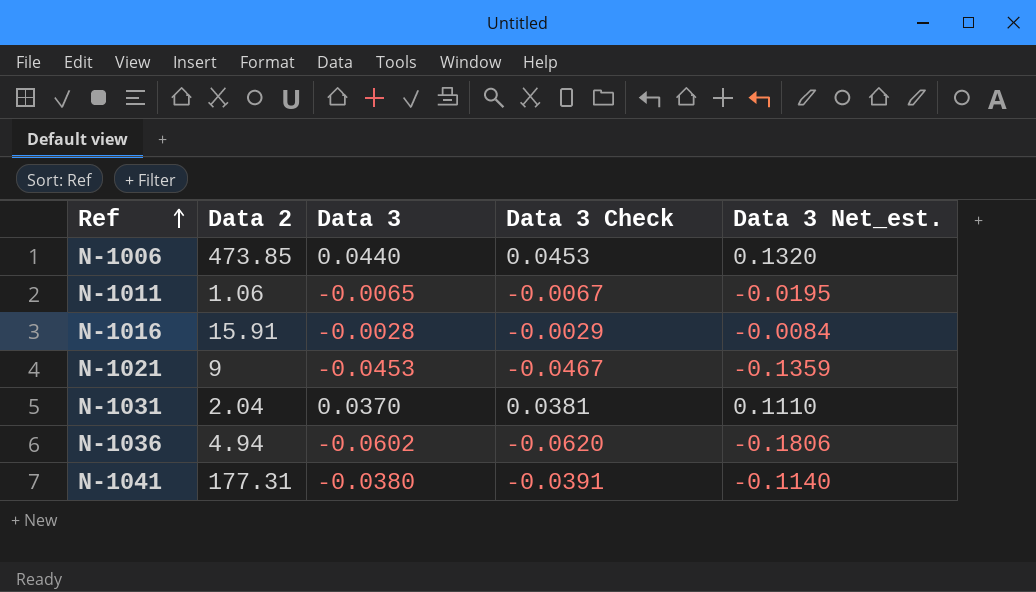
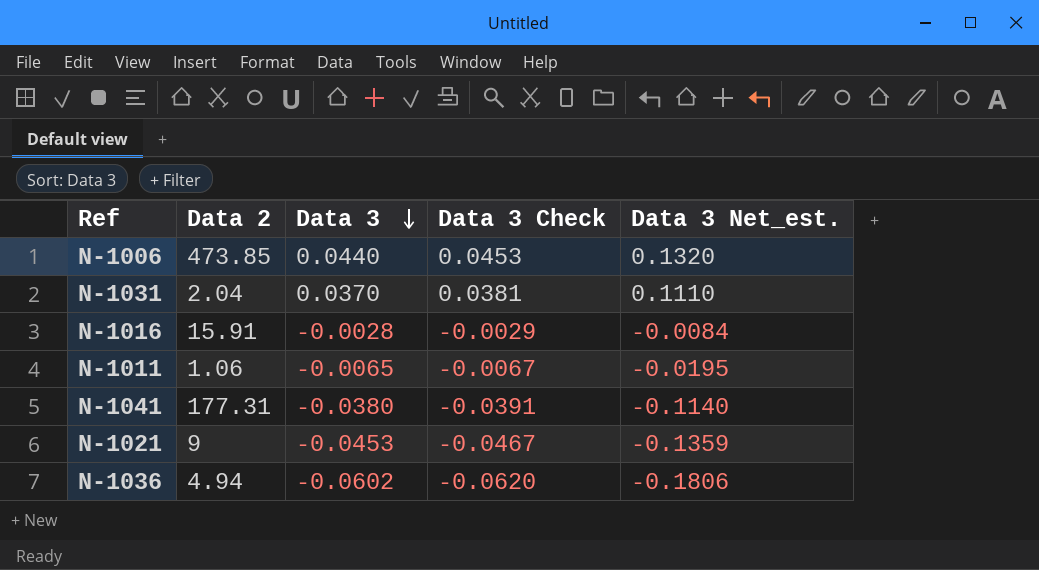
row order: Ref ascending -> Data 3 descending

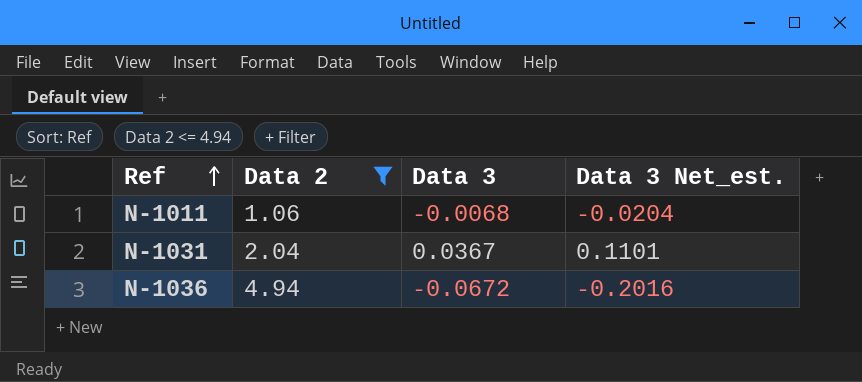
filter: none -> Data 2 <= 4.94
row order: Data 3 descending -> Ref ascending
column Data 3 Check | formula: [Data 3] * 1.03 -> none
N-1011 | Data 3: -0.0065 -> -0.0068
N-1011 | Data 3 Net_est.: -0.0195 -> -0.0204
N-1031 | Data 3: 0.0370 -> 0.0367
N-1031 | Data 3 Net_est.: 0.1110 -> 0.1101
N-1036 | Data 3: -0.0602 -> -0.0672
N-1036 | Data 3 Net_est.: -0.1806 -> -0.2016

